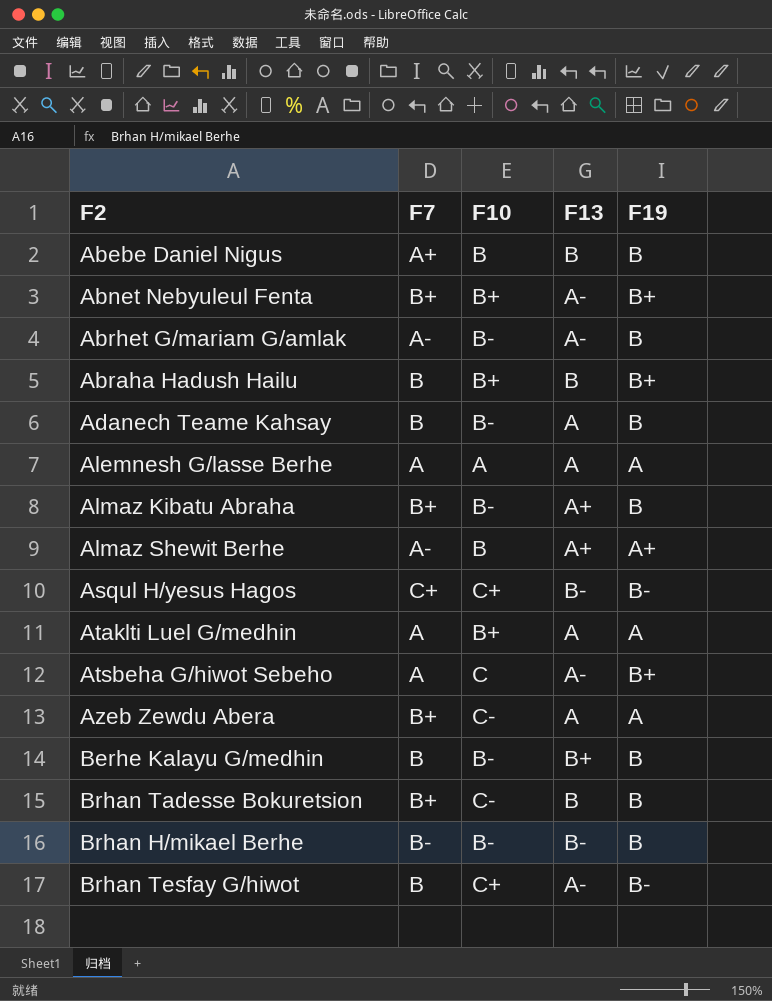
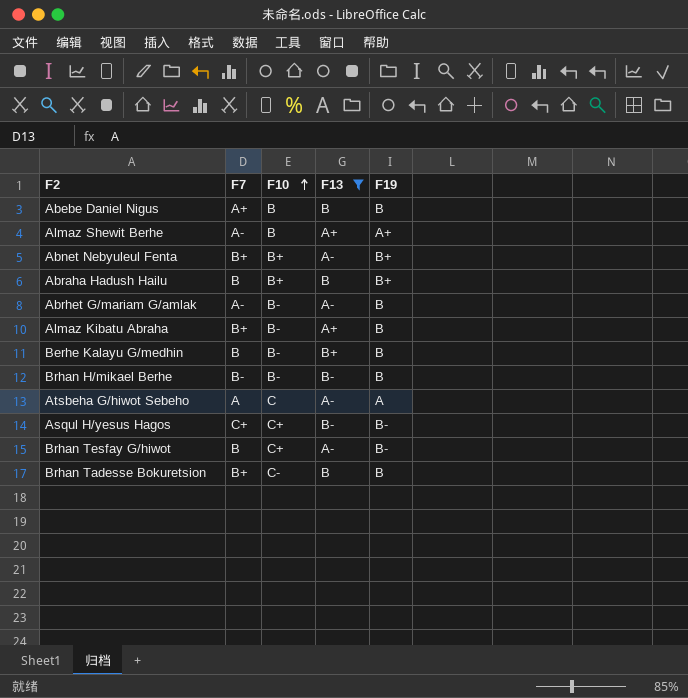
filter: none -> F13 != A
row order: none -> F10 ascending
Atsbeha G/hiwot Sebeho | F19: B+ -> A

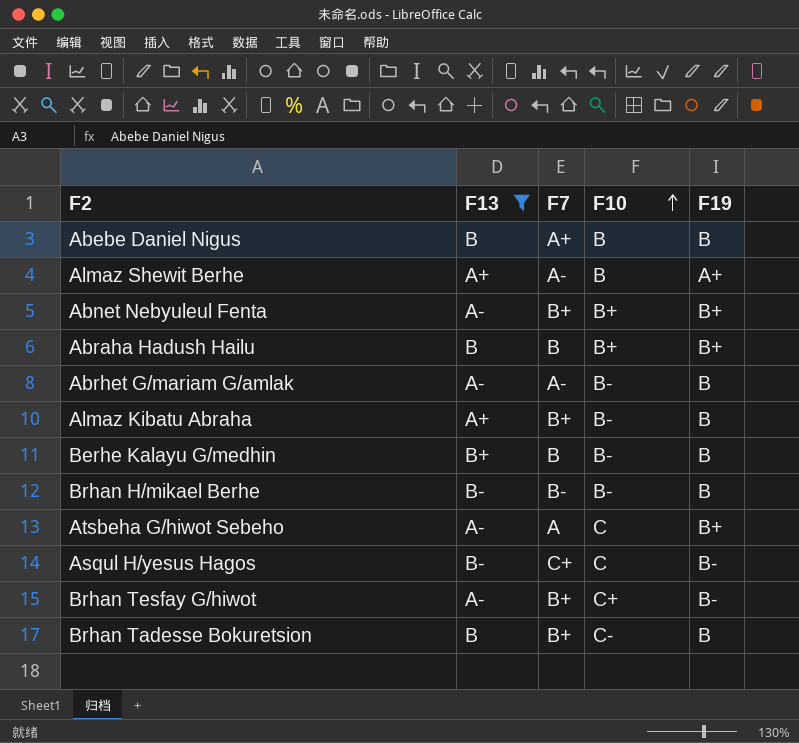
column F13 | position: 4 -> 2
Atsbeha G/hiwot Sebeho | F19: A -> B+
Asqul H/yesus Hagos | F10: C+ -> C
Brhan Tesfay G/hiwot | F7: B -> B+

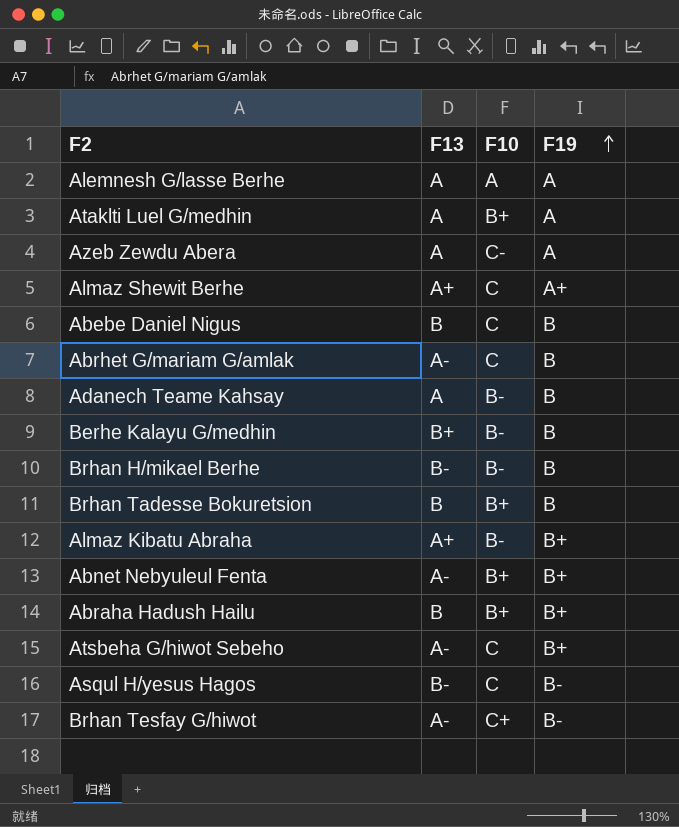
filter: F13 != A -> none
row order: F10 ascending -> F19 ascending
column F7 | position: 3 -> none
Almaz Shewit Berhe | F10: B -> C
Abebe Daniel Nigus | F10: B -> C
Abrhet G/mariam G/amlak | F10: B- -> C
Brhan Tadesse Bokuretsion | F10: C- -> B+
Almaz Kibatu Abraha | F19: B -> B+

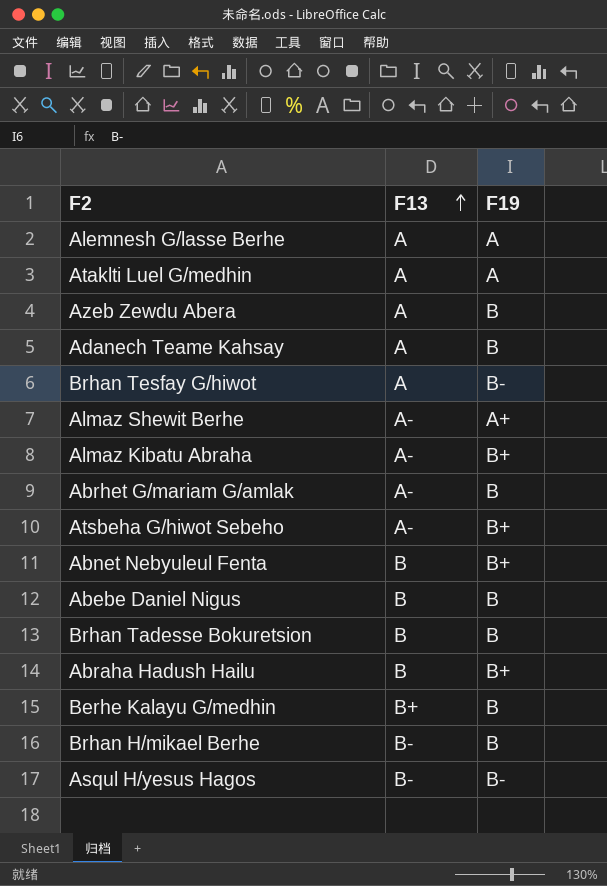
row order: F19 ascending -> F13 ascending
column F10 | position: 3 -> none
Azeb Zewdu Abera | F19: A -> B
Brhan Tesfay G/hiwot | F13: A- -> A
Almaz Shewit Berhe | F13: A+ -> A-
Almaz Kibatu Abraha | F13: A+ -> A-
Abnet Nebyuleul Fenta | F13: A- -> B

